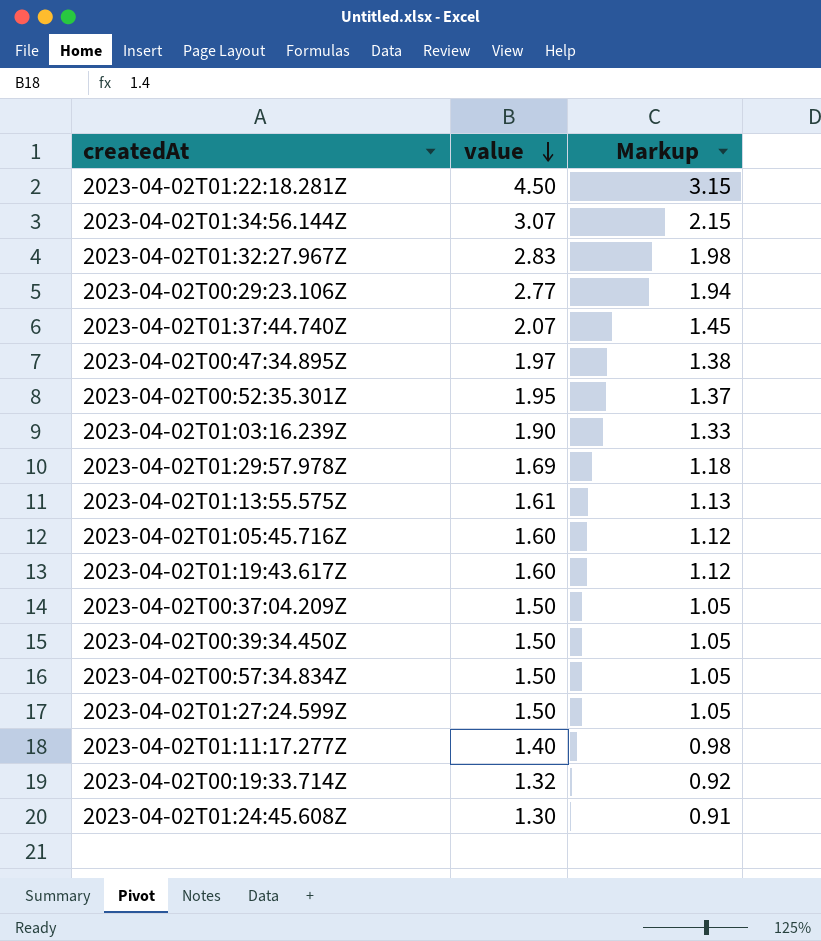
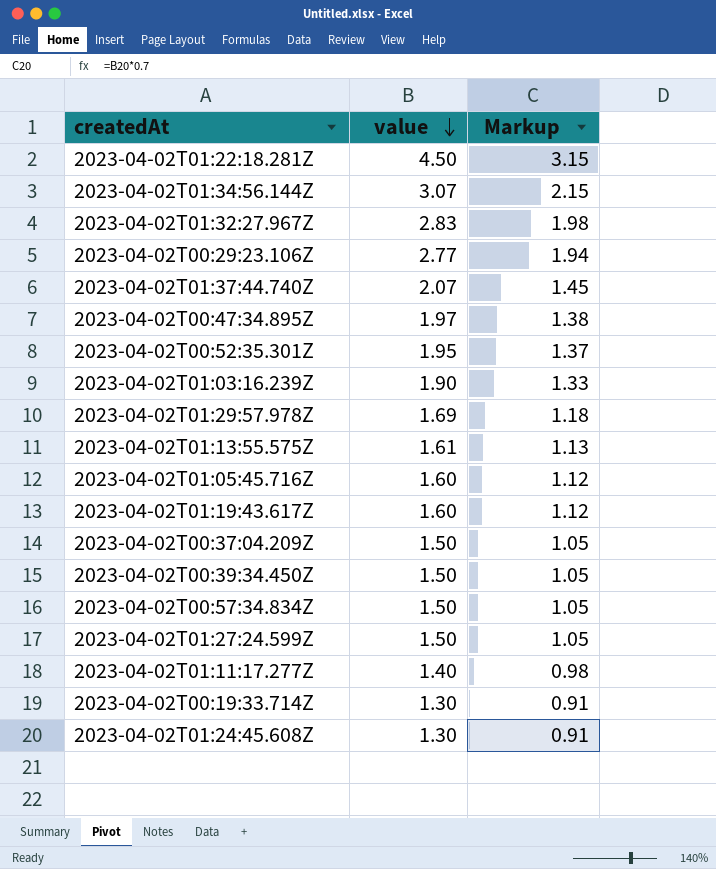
2023-04-02T00:19:33.714Z | value: 1.32 -> 1.30
2023-04-02T00:19:33.714Z | Markup: 0.92 -> 0.91

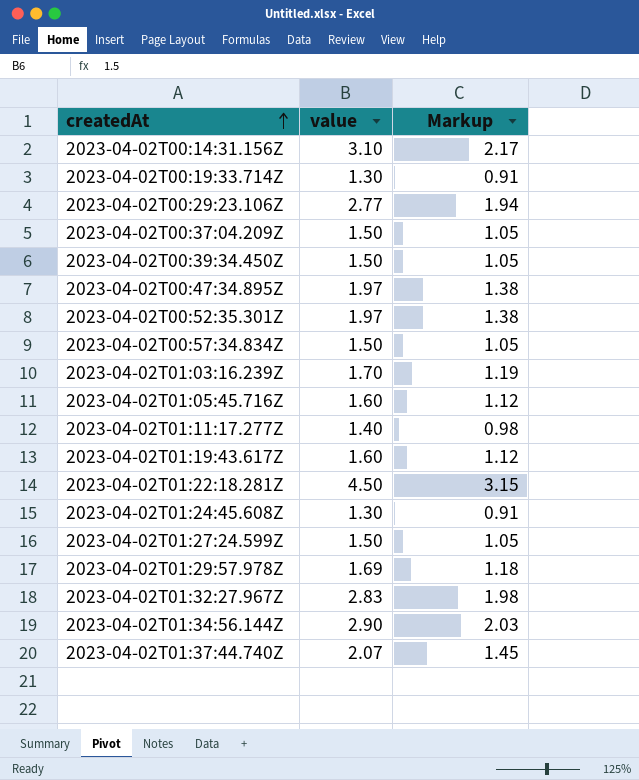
row order: value descending -> createdAt ascending
row 2023-04-02T01:13:55.575Z: 1.61 | 1.13 -> none
row 2023-04-02T00:14:31.156Z: none -> 3.10 | 2.17
2023-04-02T00:52:35.301Z | value: 1.95 -> 1.97
2023-04-02T00:52:35.301Z | Markup: 1.37 -> 1.38
2023-04-02T01:03:16.239Z | value: 1.90 -> 1.70
2023-04-02T01:03:16.239Z | Markup: 1.33 -> 1.19
2023-04-02T01:34:56.144Z | value: 3.07 -> 2.90
2023-04-02T01:34:56.144Z | Markup: 2.15 -> 2.03

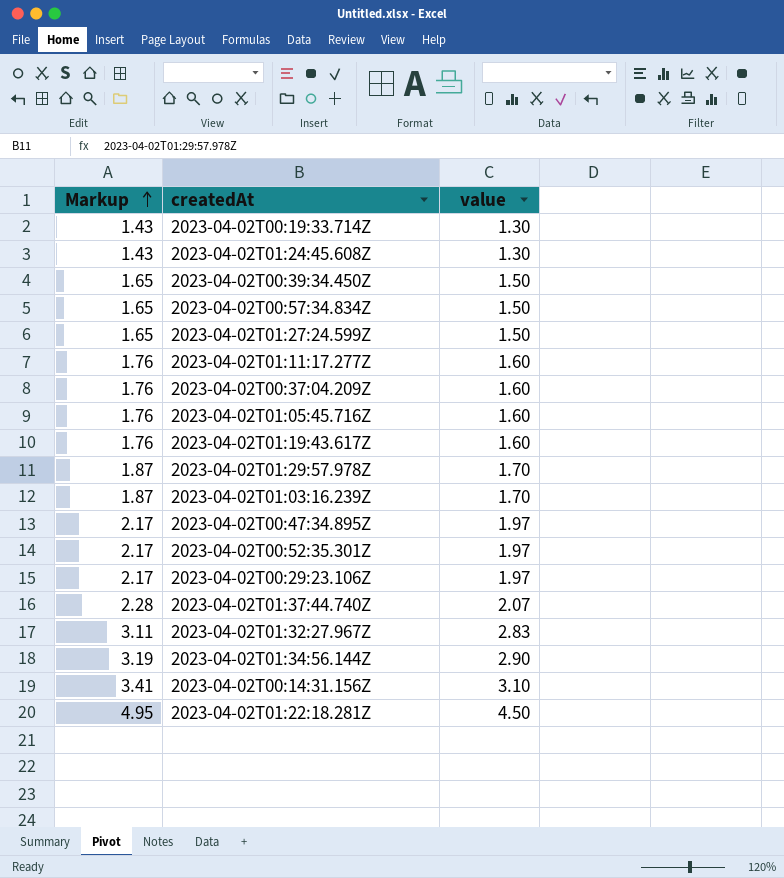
row order: createdAt ascending -> Markup ascending
column Markup | formula: [value] * 0.7 -> [value] * 1.1
column Markup | position: 3 -> 1
2023-04-02T01:11:17.277Z | value: 1.40 -> 1.60
2023-04-02T00:37:04.209Z | value: 1.50 -> 1.60
2023-04-02T01:29:57.978Z | value: 1.69 -> 1.70
2023-04-02T00:29:23.106Z | value: 2.77 -> 1.97

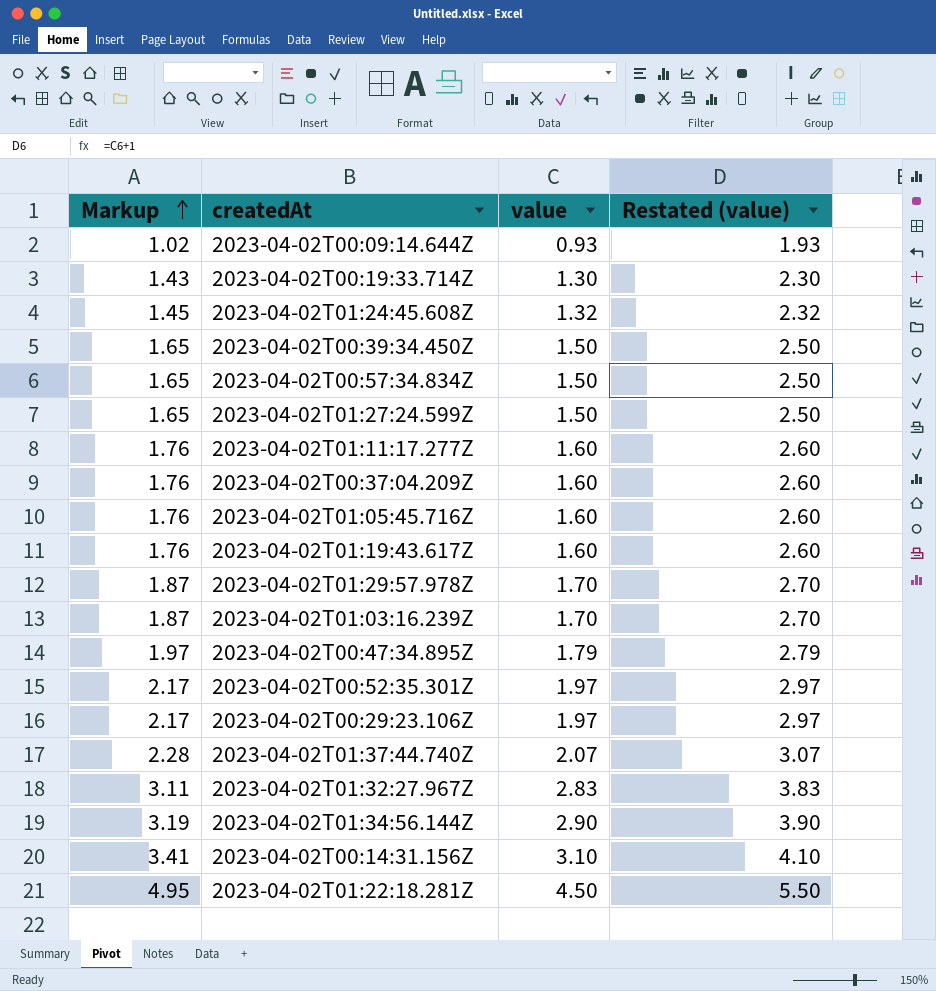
column Restated (value) | formula: none -> [value] + 1
row 2023-04-02T00:09:14.644Z: none -> 1.02 | 0.93 | 1.93
2023-04-02T01:24:45.608Z | Markup: 1.43 -> 1.45
2023-04-02T01:24:45.608Z | value: 1.30 -> 1.32
2023-04-02T00:47:34.895Z | Markup: 2.17 -> 1.97
2023-04-02T00:47:34.895Z | value: 1.97 -> 1.79

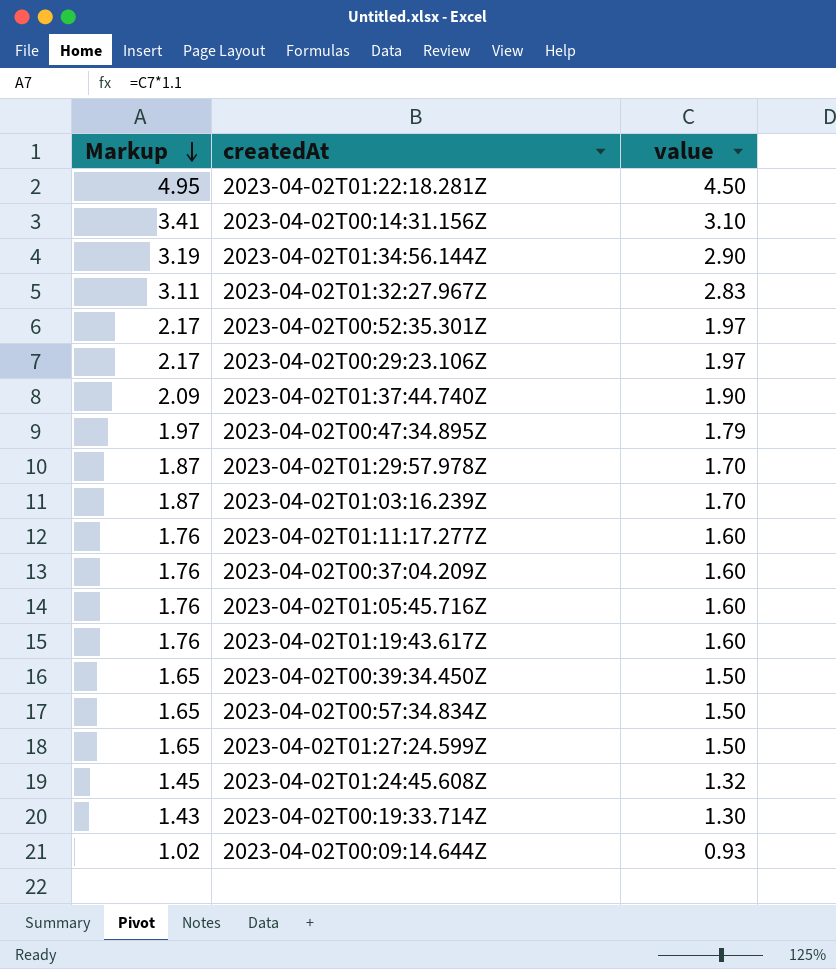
row order: Markup ascending -> Markup descending
column Restated (value) | formula: [value] + 1 -> none
2023-04-02T01:37:44.740Z | Markup: 2.28 -> 2.09
2023-04-02T01:37:44.740Z | value: 2.07 -> 1.90

